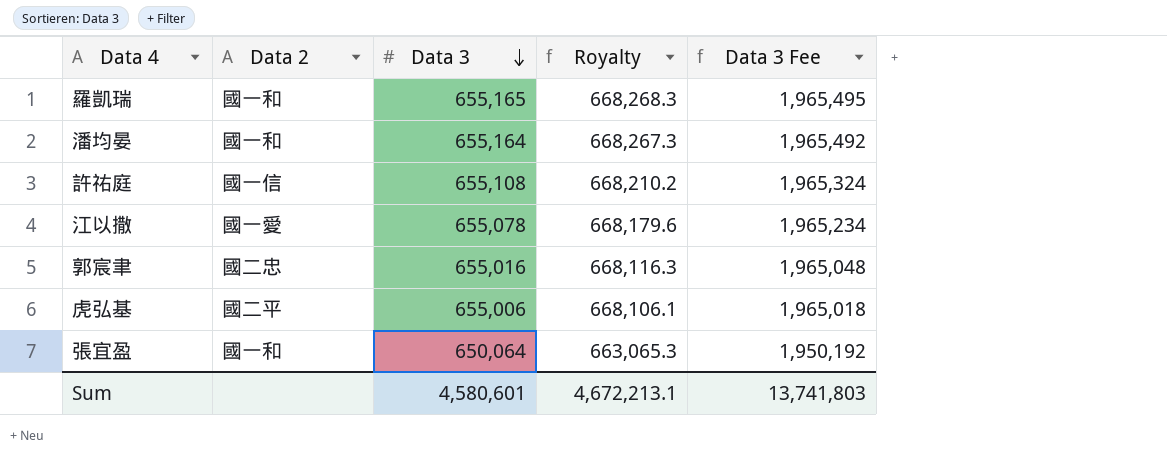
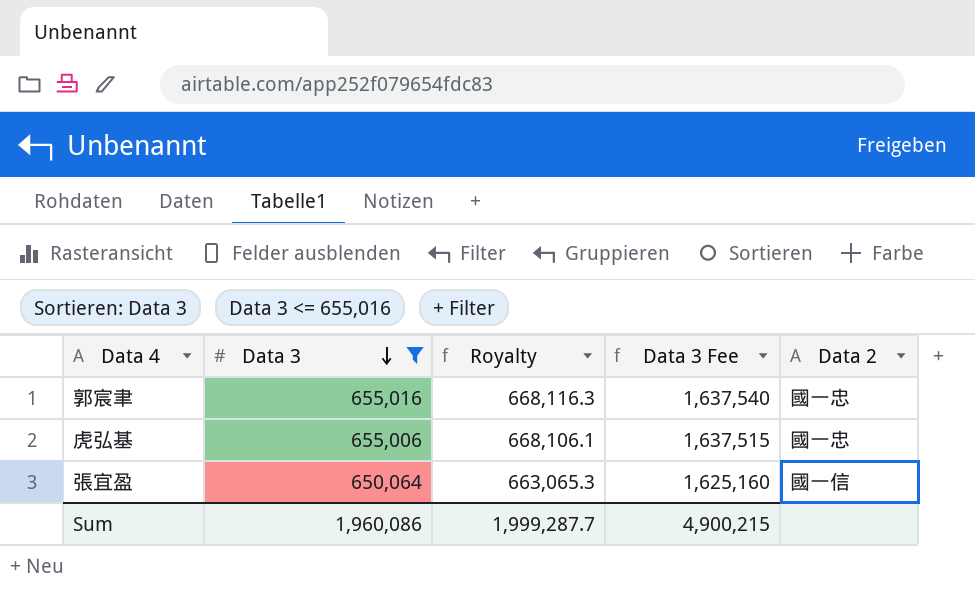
filter: none -> Data 3 <= 655,016
column Data 3 Fee | formula: [Data 3] * 3 -> [Data 3] * 2.5
column Data 2 | position: 2 -> 5
郭宸聿 | Data 2: 國二忠 -> 國一忠
虎弘基 | Data 2: 國二平 -> 國一忠
張宜盈 | Data 2: 國一和 -> 國一信
Sum | Data 3: 4,580,601 -> 1,960,086
Sum | Royalty: 4,672,213.1 -> 1,999,287.7
Sum | Data 3 Fee: 13,741,803 -> 4,900,215

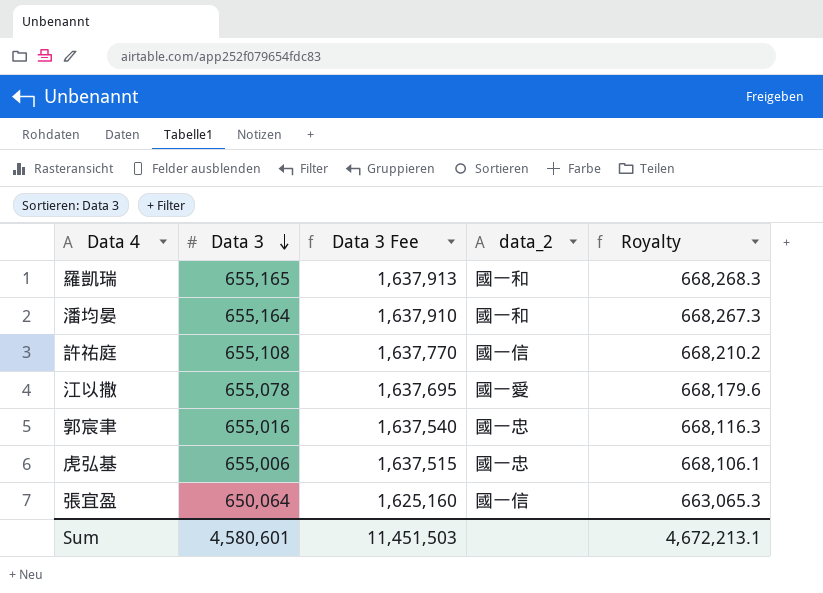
filter: Data 3 <= 655,016 -> none
column name: Data 2 -> data_2
column Royalty | position: 3 -> 5
Sum | Data 3: 1,960,086 -> 4,580,601
Sum | Data 3 Fee: 4,900,215 -> 11,451,503
Sum | Royalty: 1,999,287.7 -> 4,672,213.1

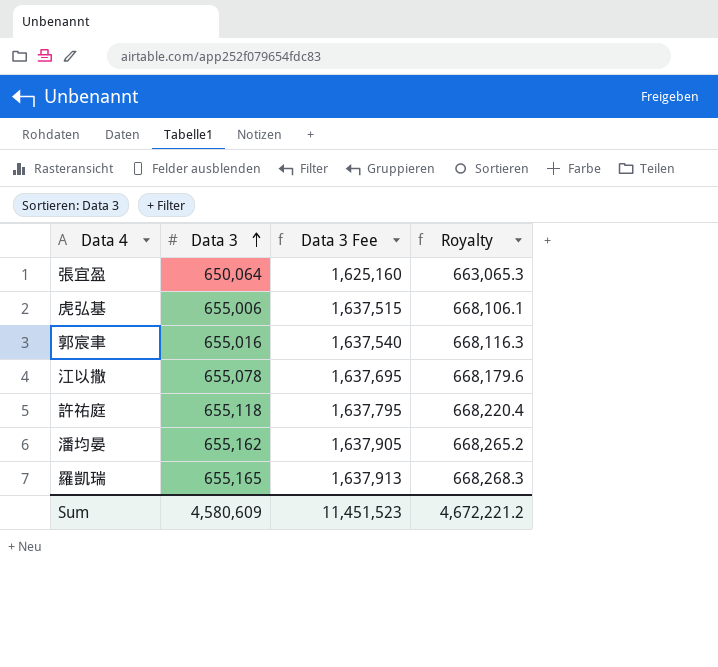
row order: Data 3 descending -> Data 3 ascending
column data_2 | position: 4 -> none
許祐庭 | Data 3: 655,108 -> 655,118
許祐庭 | Data 3 Fee: 1,637,770 -> 1,637,795
許祐庭 | Royalty: 668,210.2 -> 668,220.4
潘均晏 | Data 3: 655,164 -> 655,162
潘均晏 | Data 3 Fee: 1,637,910 -> 1,637,905
潘均晏 | Royalty: 668,267.3 -> 668,265.2
Sum | Data 3: 4,580,601 -> 4,580,609
Sum | Data 3 Fee: 11,451,503 -> 11,451,523
Sum | Royalty: 4,672,213.1 -> 4,672,221.2

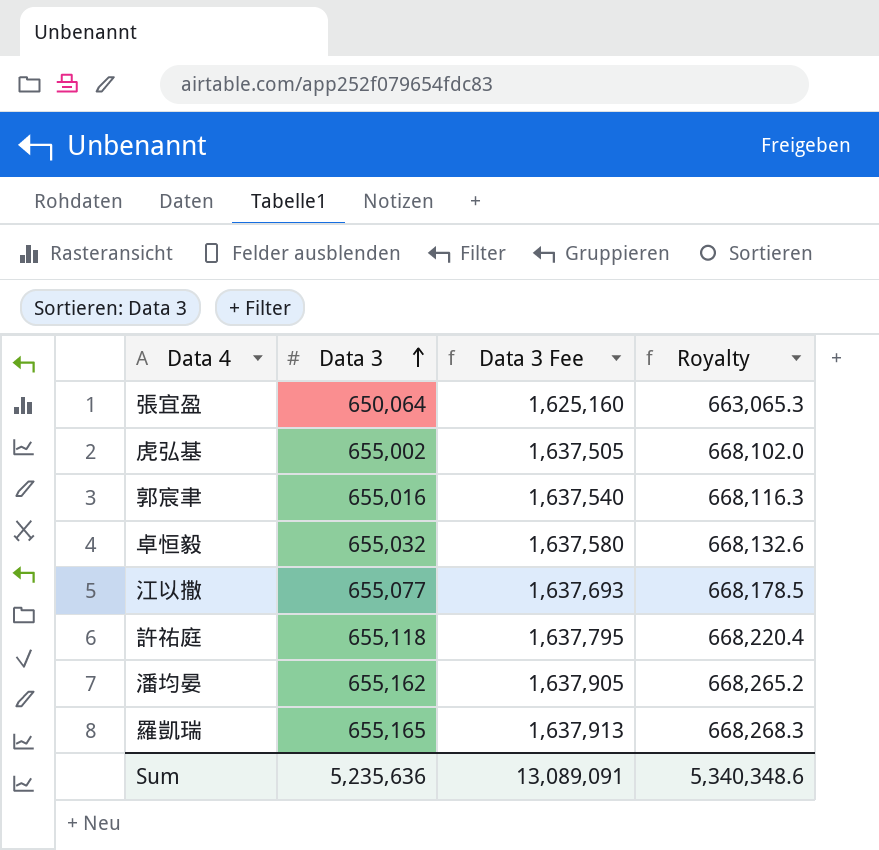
虎弘基 | Data 3: 655,006 -> 655,002
虎弘基 | Data 3 Fee: 1,637,515 -> 1,637,505
虎弘基 | Royalty: 668,106.1 -> 668,102.0
row 卓恒毅: none -> 655,032 | 1,637,580 | 668,132.6
江以撒 | Data 3: 655,078 -> 655,077
江以撒 | Data 3 Fee: 1,637,695 -> 1,637,693
江以撒 | Royalty: 668,179.6 -> 668,178.5
Sum | Data 3: 4,580,609 -> 5,235,636
Sum | Data 3 Fee: 11,451,523 -> 13,089,091
Sum | Royalty: 4,672,221.2 -> 5,340,348.6

